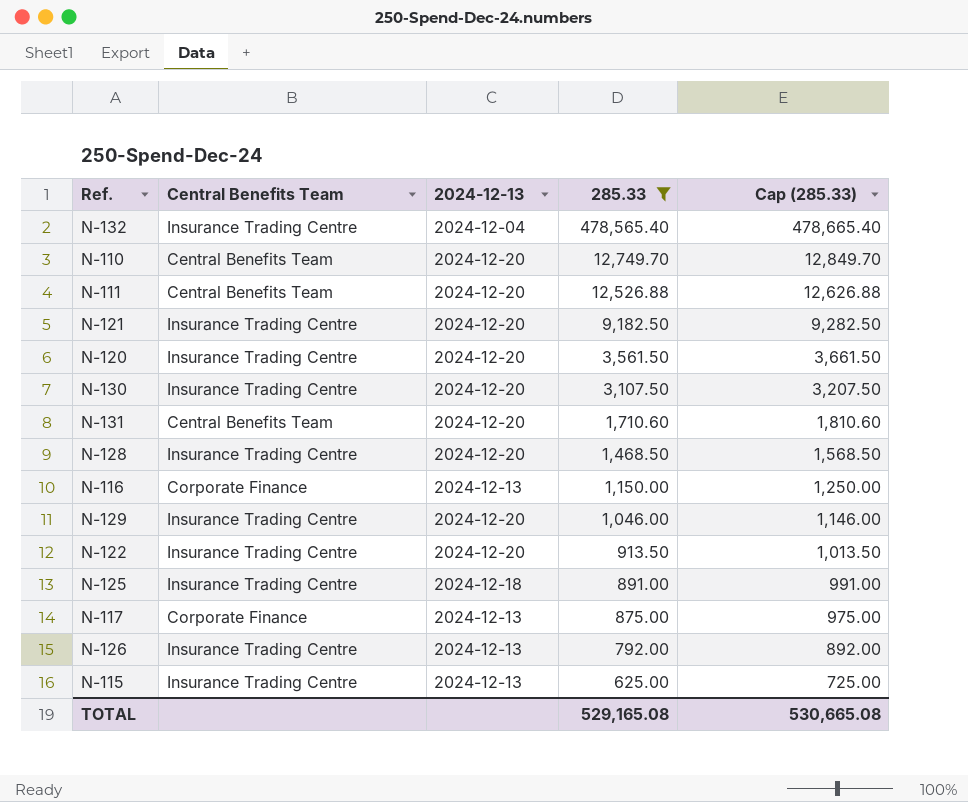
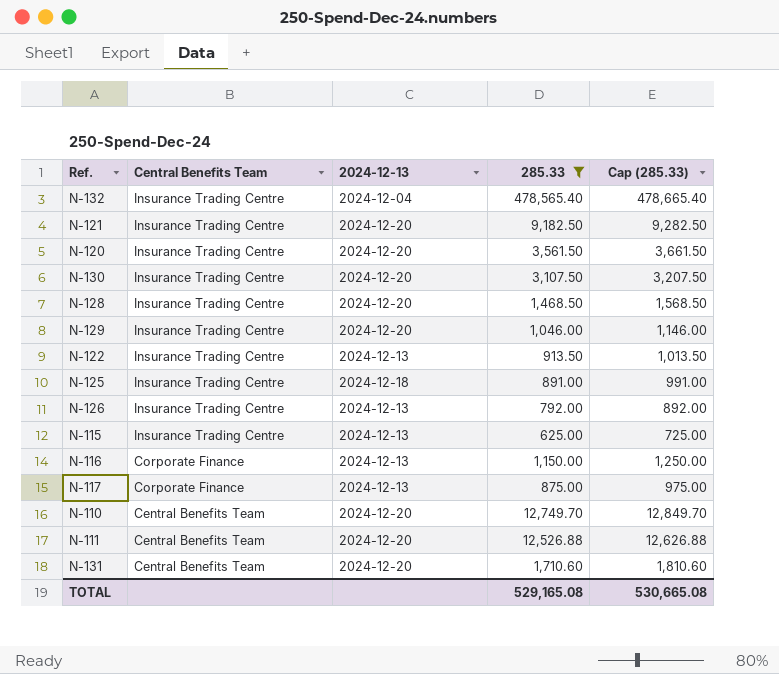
row order: 285.33 descending -> Central Benefits Team descending
N-122 | 2024-12-13: 2024-12-20 -> 2024-12-13

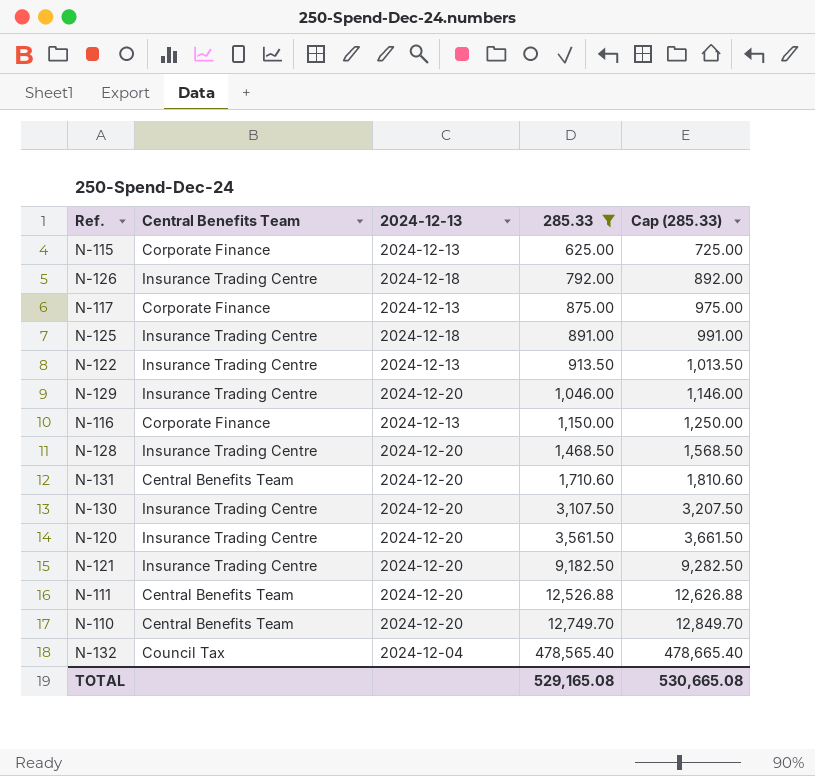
row order: Central Benefits Team descending -> 285.33 ascending
N-115 | Central Benefits Team: Insurance Trading Centre -> Corporate Finance
N-126 | 2024-12-13: 2024-12-13 -> 2024-12-18
N-132 | Central Benefits Team: Insurance Trading Centre -> Council Tax

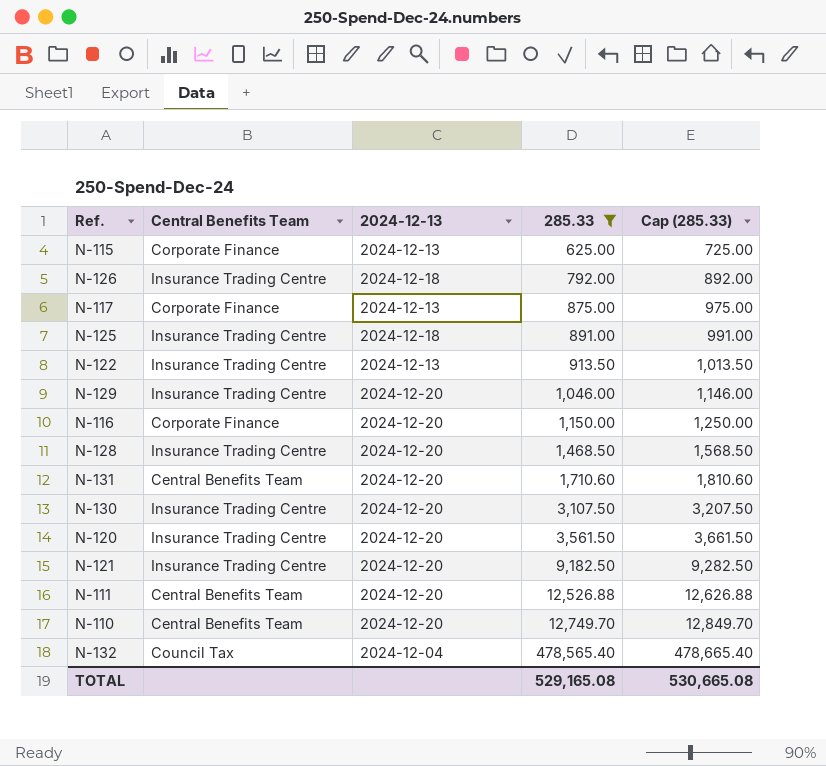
N-116 | 2024-12-13: 2024-12-13 -> 2024-12-20

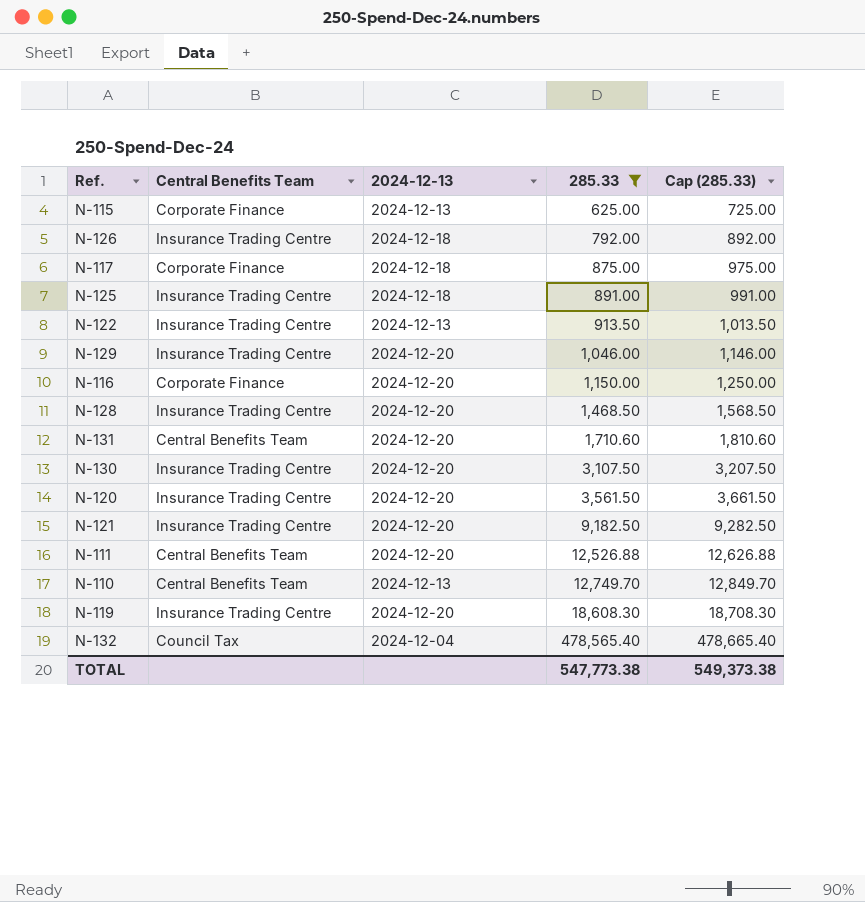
N-117 | 2024-12-13: 2024-12-13 -> 2024-12-18
N-110 | 2024-12-13: 2024-12-20 -> 2024-12-13
row N-119: none -> Insurance Trading Centre | 2024-12-20 | 18,608.30 | 18,708.30
TOTAL | 285.33: 529,165.08 -> 547,773.38
TOTAL | Cap (285.33): 530,665.08 -> 549,373.38

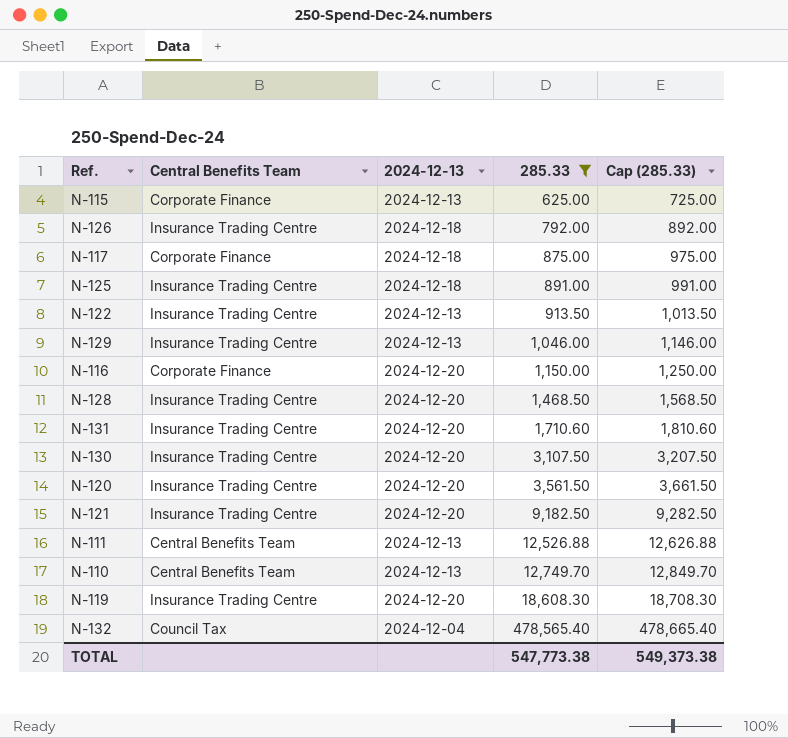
N-129 | 2024-12-13: 2024-12-20 -> 2024-12-13
N-131 | Central Benefits Team: Central Benefits Team -> Insurance Trading Centre
N-111 | 2024-12-13: 2024-12-20 -> 2024-12-13

